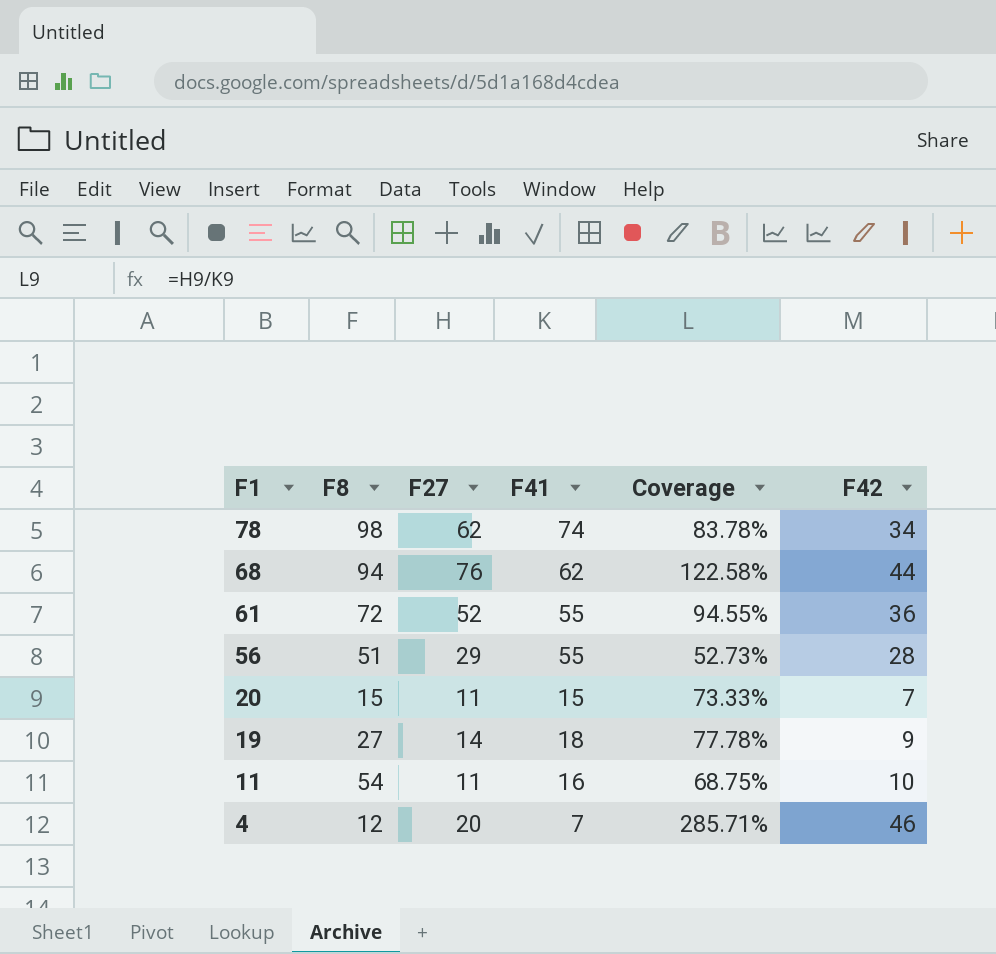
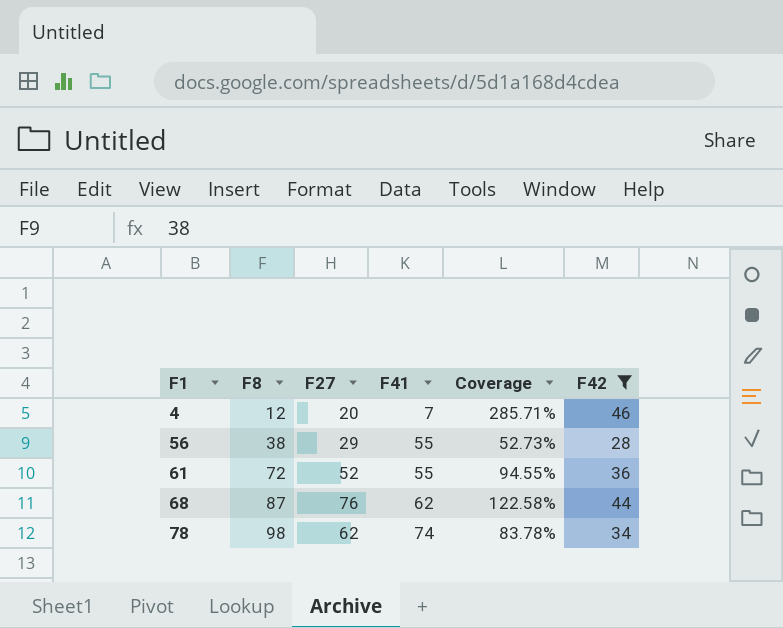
filter: none -> F42 >= 28
row order: F1 descending -> F1 ascending
56 | F8: 51 -> 38
68 | F8: 94 -> 87

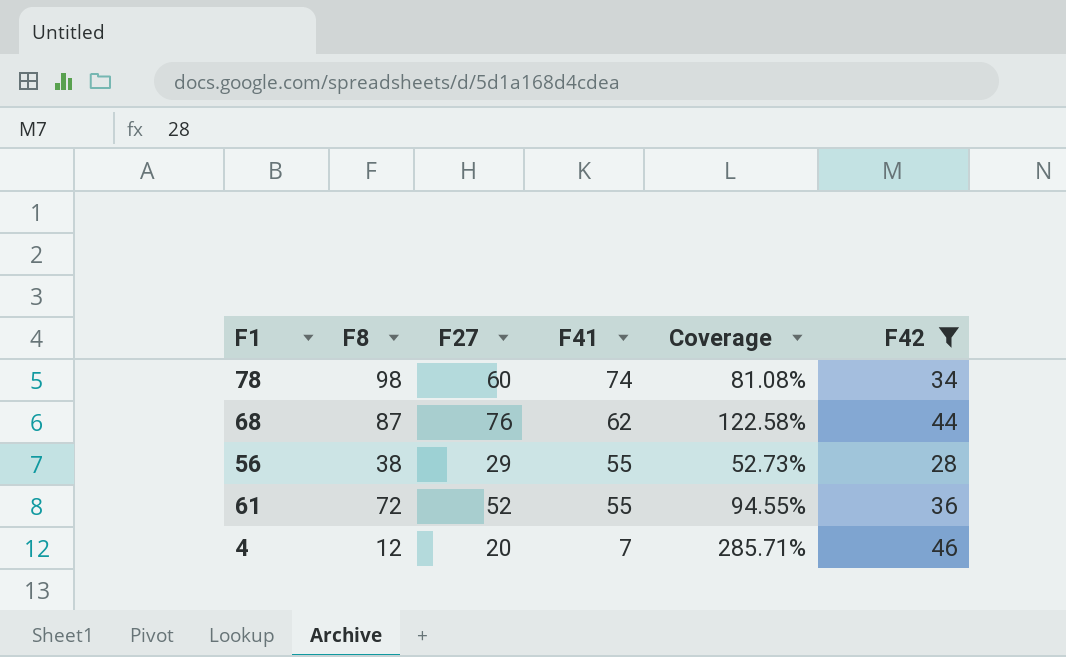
row order: F1 ascending -> F41 descending
78 | F27: 62 -> 60
78 | Coverage: 83.78% -> 81.08%

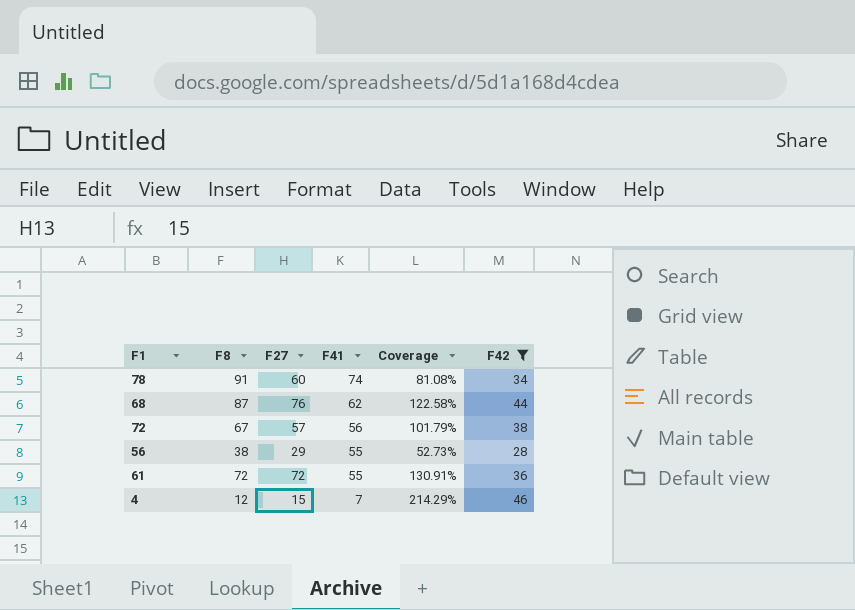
78 | F8: 98 -> 91
row 72: none -> 67 | 57 | 56 | 101.79% | 38
61 | F27: 52 -> 72
61 | Coverage: 94.55% -> 130.91%
4 | F27: 20 -> 15
4 | Coverage: 285.71% -> 214.29%

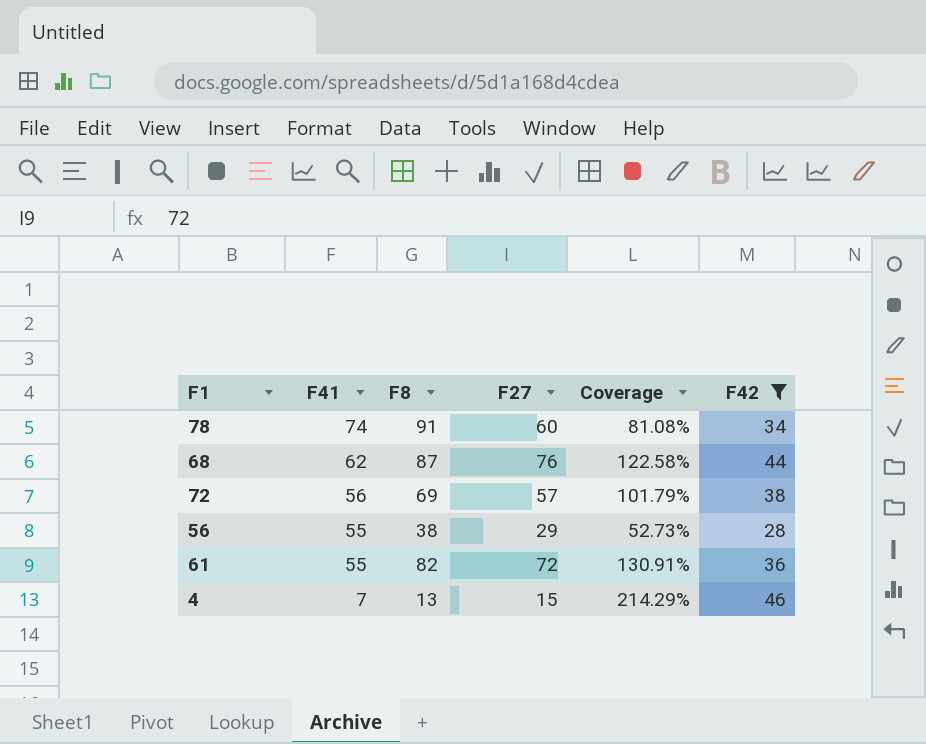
column F41 | position: 4 -> 2
72 | F8: 67 -> 69
61 | F8: 72 -> 82
4 | F8: 12 -> 13

